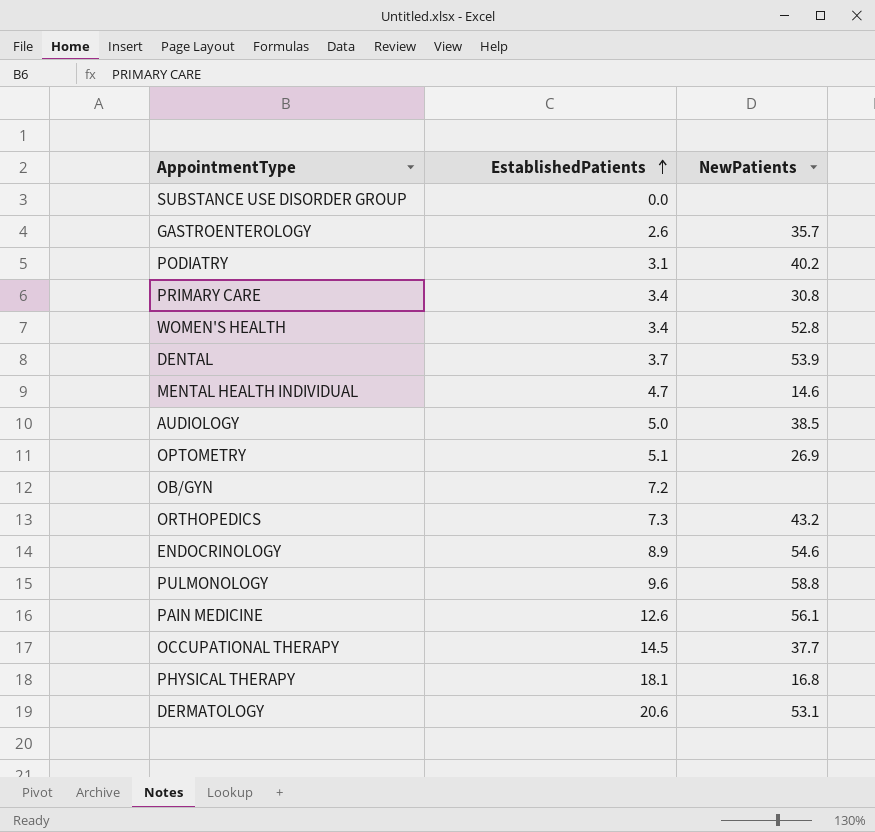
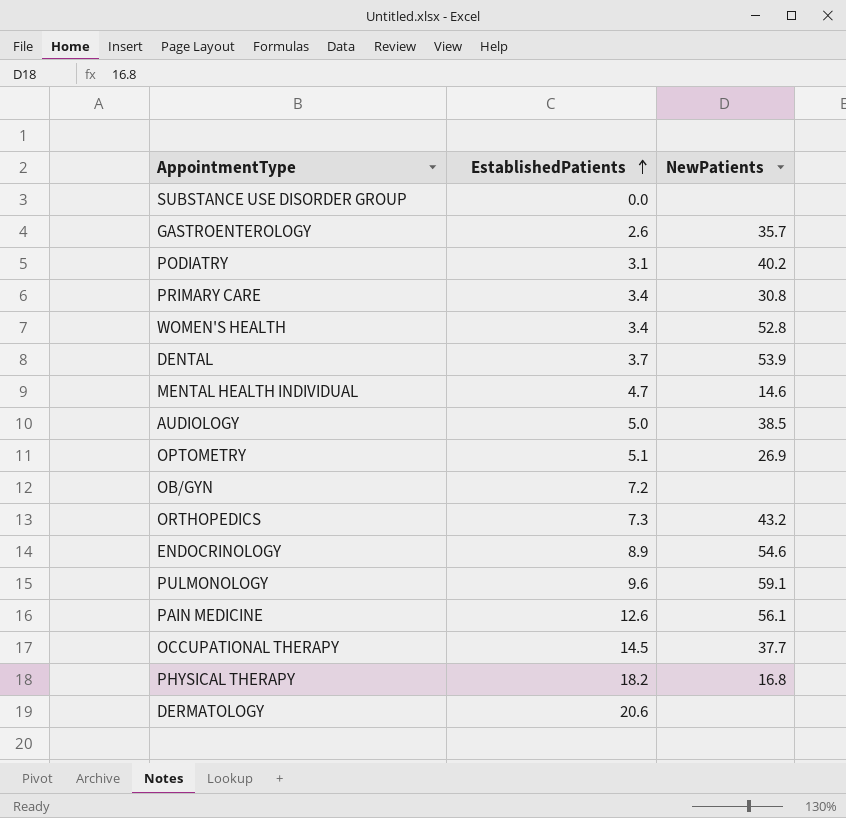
PULMONOLOGY | NewPatients: 58.8 -> 59.1
PHYSICAL THERAPY | EstablishedPatients: 18.1 -> 18.2
DERMATOLOGY | NewPatients: 53.1 -> none

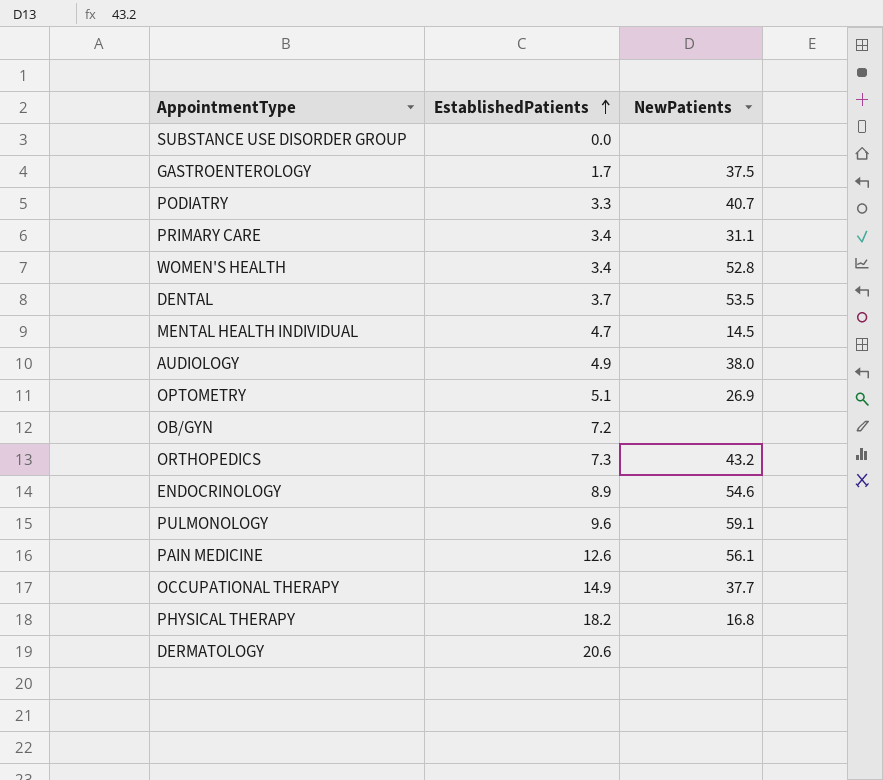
GASTROENTEROLOGY | EstablishedPatients: 2.6 -> 1.7
GASTROENTEROLOGY | NewPatients: 35.7 -> 37.5
PODIATRY | EstablishedPatients: 3.1 -> 3.3
PODIATRY | NewPatients: 40.2 -> 40.7
PRIMARY CARE | NewPatients: 30.8 -> 31.1
DENTAL | NewPatients: 53.9 -> 53.5
MENTAL HEALTH INDIVIDUAL | NewPatients: 14.6 -> 14.5
AUDIOLOGY | EstablishedPatients: 5.0 -> 4.9
AUDIOLOGY | NewPatients: 38.5 -> 38.0
OCCUPATIONAL THERAPY | EstablishedPatients: 14.5 -> 14.9

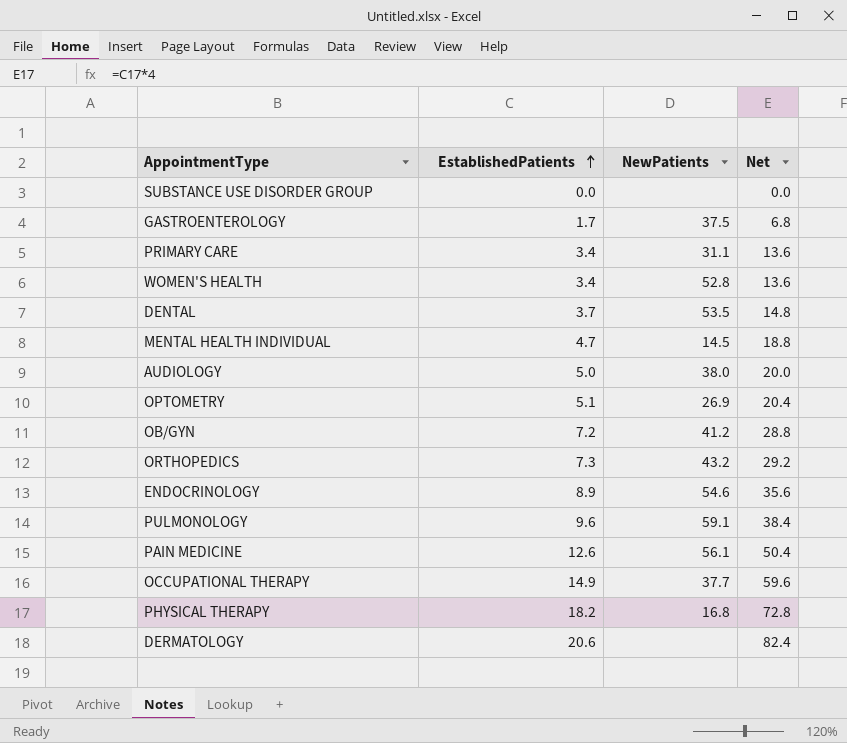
column Net | formula: none -> [EstablishedPatients] * 4
row PODIATRY: 3.3 | 40.7 -> none
AUDIOLOGY | EstablishedPatients: 4.9 -> 5.0
OB/GYN | NewPatients: none -> 41.2

